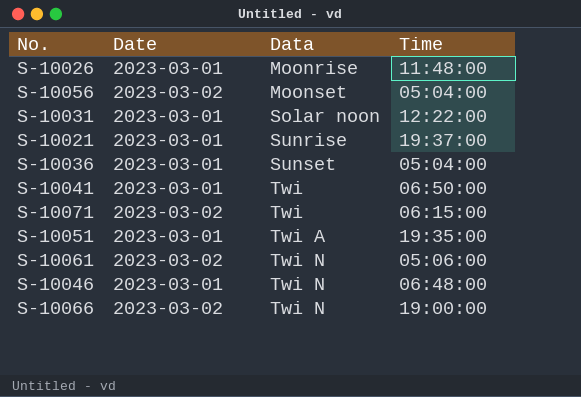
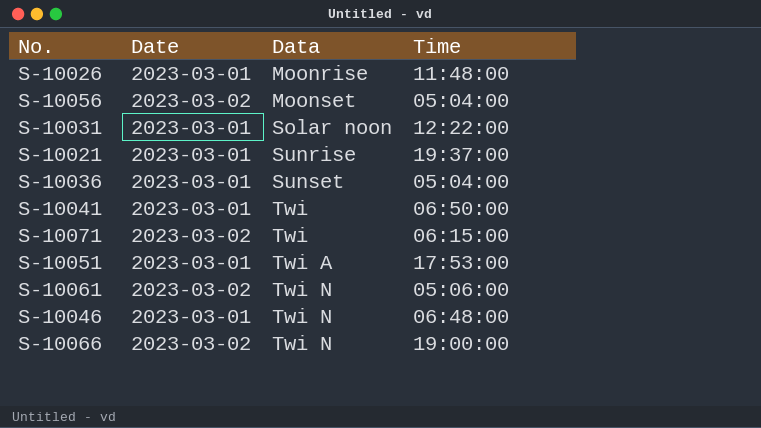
S-10051 | Time: 19:35:00 -> 17:53:00

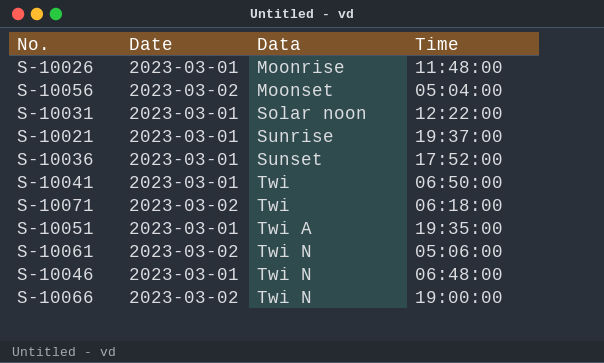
S-10036 | Time: 05:04:00 -> 17:52:00
S-10071 | Time: 06:15:00 -> 06:18:00
S-10051 | Time: 17:53:00 -> 19:35:00

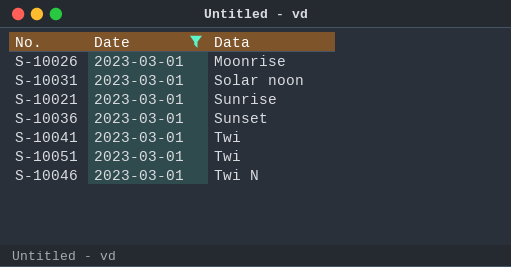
filter: none -> Date = 2023-03-01
column Time | position: 4 -> none
S-10051 | Data: Twi A -> Twi

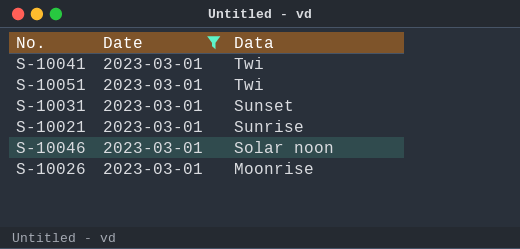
row order: Data ascending -> Data descending
row S-10036: 2023-03-01 | Sunset -> none
S-10031 | Data: Solar noon -> Sunset
S-10046 | Data: Twi N -> Solar noon

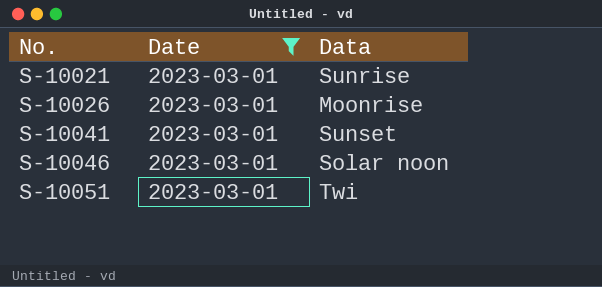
row order: Data descending -> No. ascending
row S-10031: 2023-03-01 | Sunset -> none
S-10041 | Data: Twi -> Sunset

